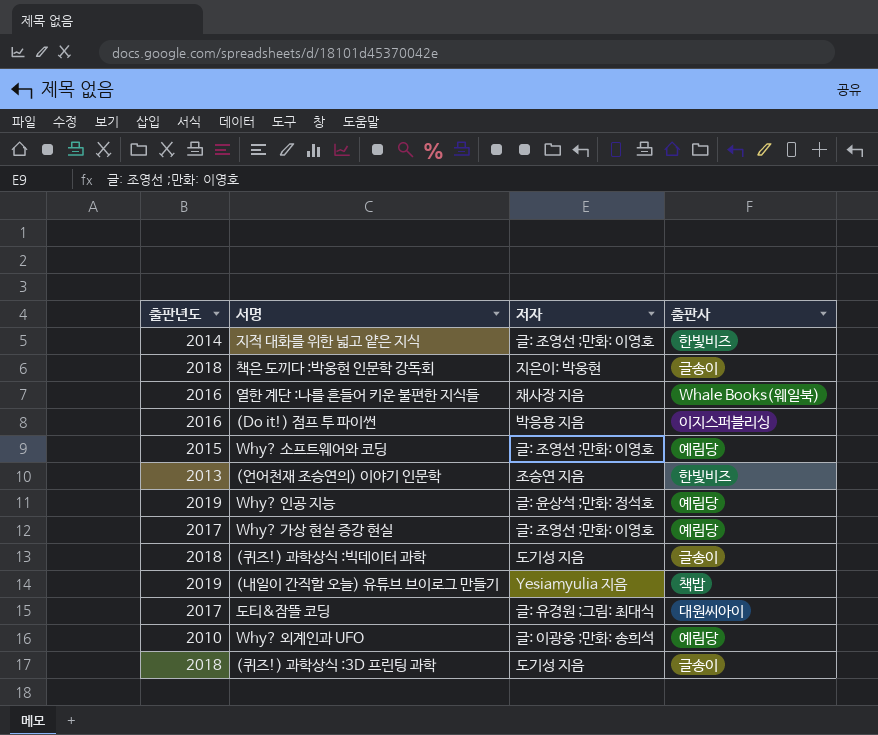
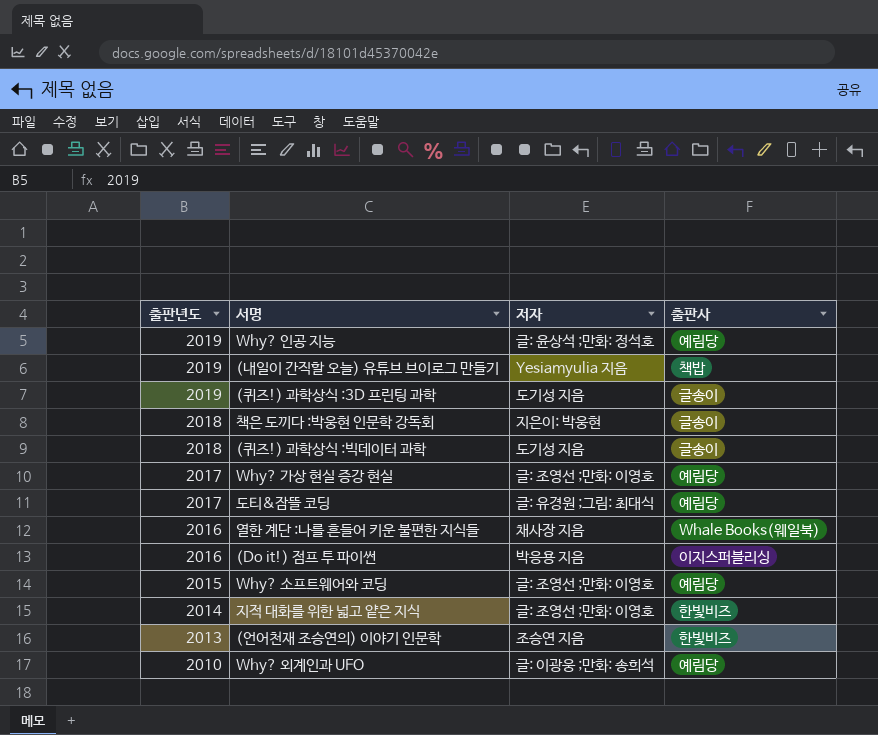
row order: none -> 출판년도 descending
(퀴즈!) 과학상식 :3D 프린팅 과학 | 출판년도: 2018 -> 2019
도티&잠뜰 코딩 | 출판사: 대원씨아이 -> 예림당

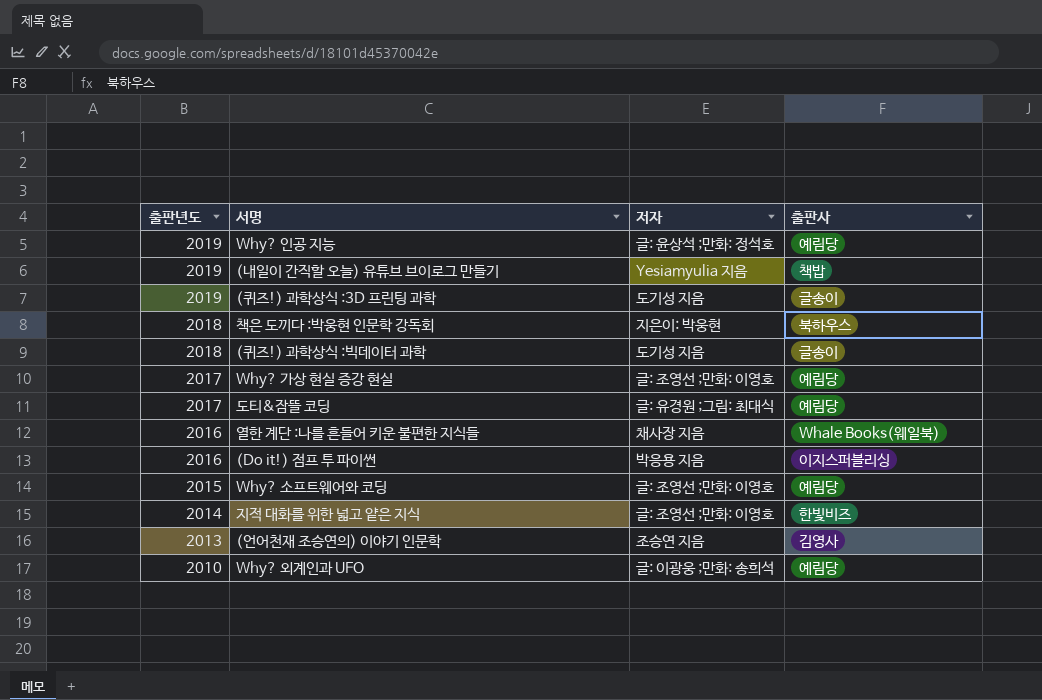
책은 도끼다 :박웅현 인문학 강독회 | 출판사: 글송이 -> 북하우스
(언어천재 조승연의) 이야기 인문학 | 출판사: 한빛비즈 -> 김영사

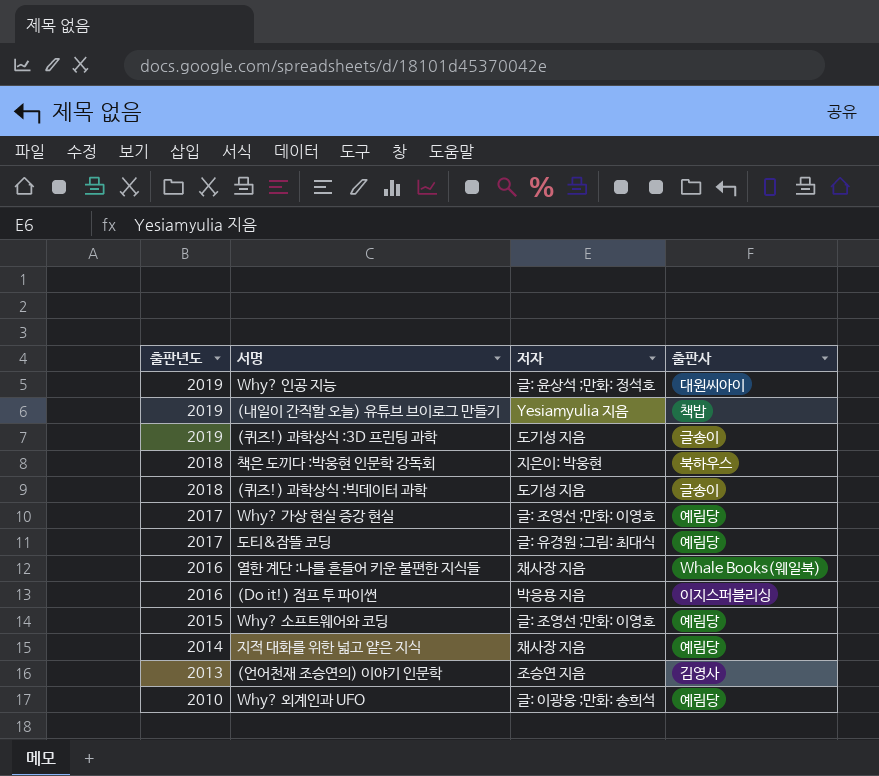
Why? 인공 지능 | 출판사: 예림당 -> 대원씨아이
지적 대화를 위한 넓고 얕은 지식 | 저자: 글: 조영선 ;만화: 이영호 -> 채사장 지음
지적 대화를 위한 넓고 얕은 지식 | 출판사: 한빛비즈 -> 예림당

